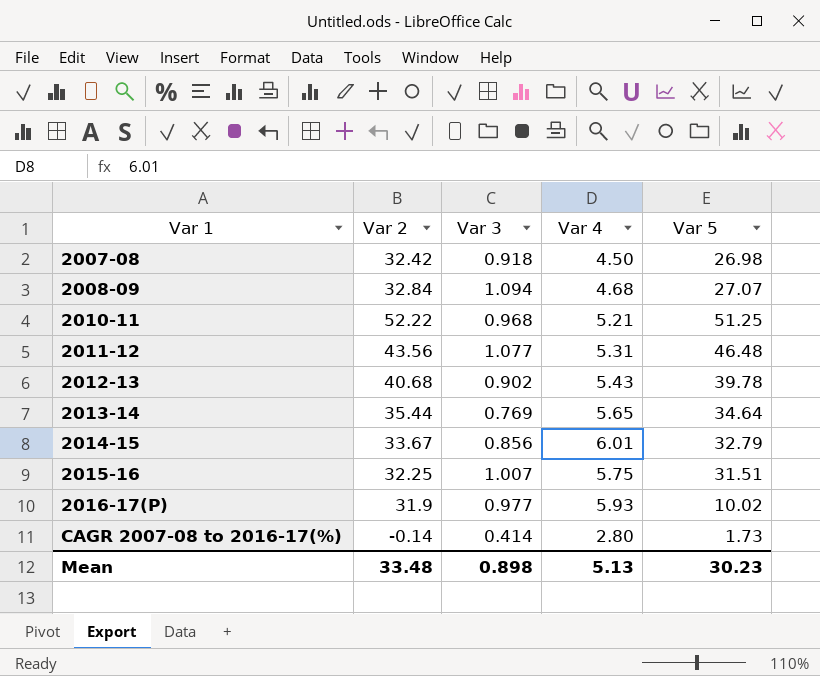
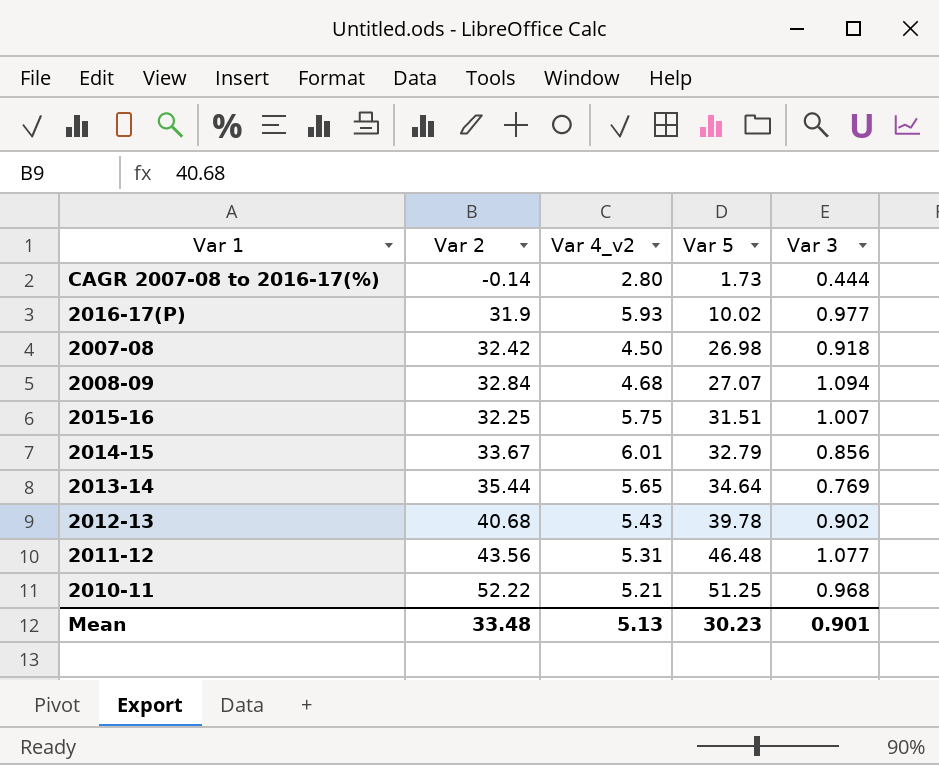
row order: Var 1 ascending -> Var 5 ascending
column name: Var 4 -> Var 4_v2
column Var 3 | position: 3 -> 5
CAGR 2007-08 to 2016-17(%) | Var 3: 0.414 -> 0.444
Mean | Var 3: 0.898 -> 0.901

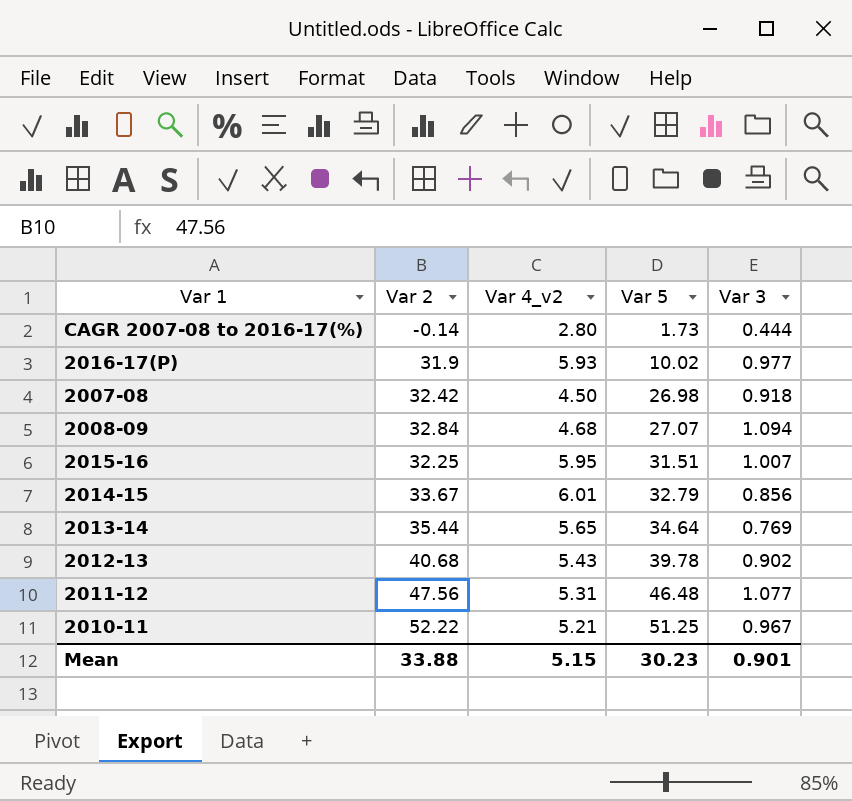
2015-16 | Var 4_v2: 5.75 -> 5.95
2011-12 | Var 2: 43.56 -> 47.56
2010-11 | Var 3: 0.968 -> 0.967
Mean | Var 2: 33.48 -> 33.88
Mean | Var 4_v2: 5.13 -> 5.15

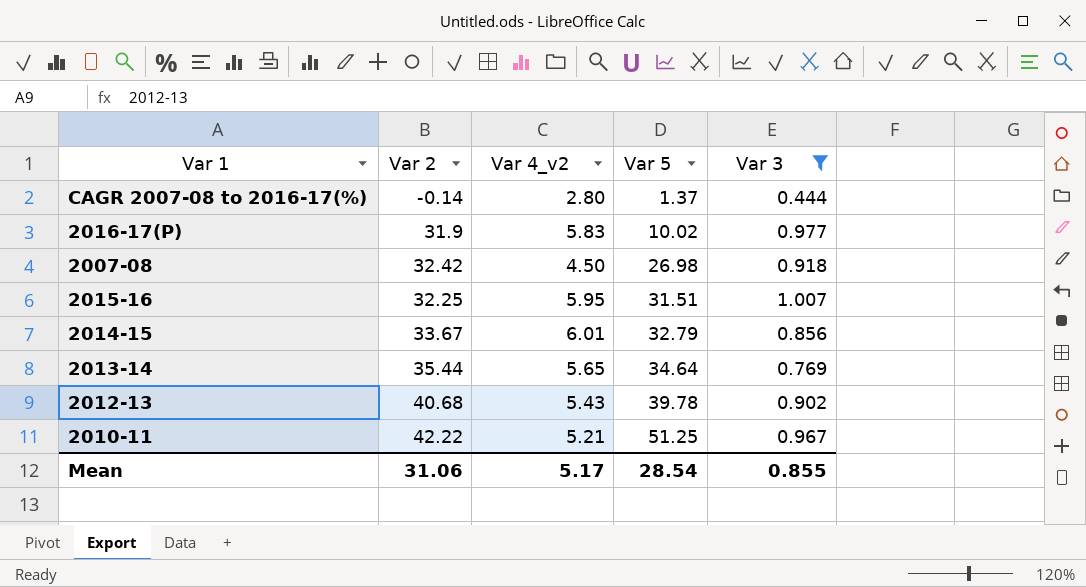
filter: none -> Var 3 <= 1.007
CAGR 2007-08 to 2016-17(%) | Var 5: 1.73 -> 1.37
2016-17(P) | Var 4_v2: 5.93 -> 5.83
2010-11 | Var 2: 52.22 -> 42.22
Mean | Var 2: 33.88 -> 31.06
Mean | Var 4_v2: 5.15 -> 5.17
Mean | Var 5: 30.23 -> 28.54
Mean | Var 3: 0.901 -> 0.855

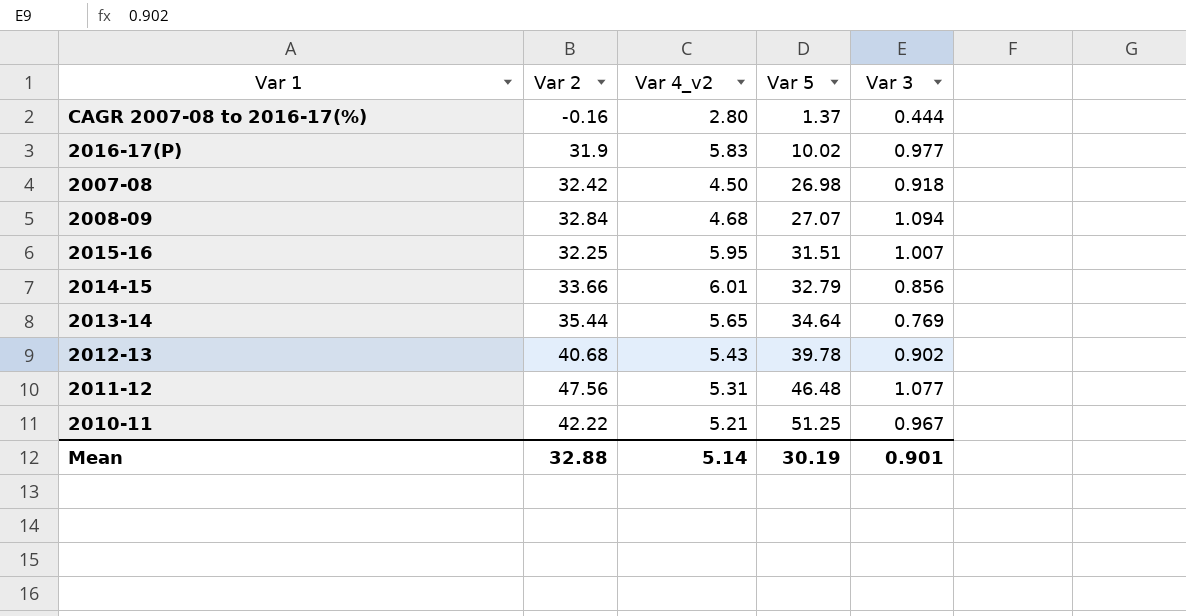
filter: Var 3 <= 1.007 -> none
CAGR 2007-08 to 2016-17(%) | Var 2: -0.14 -> -0.16
2014-15 | Var 2: 33.67 -> 33.66
Mean | Var 2: 31.06 -> 32.88
Mean | Var 4_v2: 5.17 -> 5.14
Mean | Var 5: 28.54 -> 30.19
Mean | Var 3: 0.855 -> 0.901

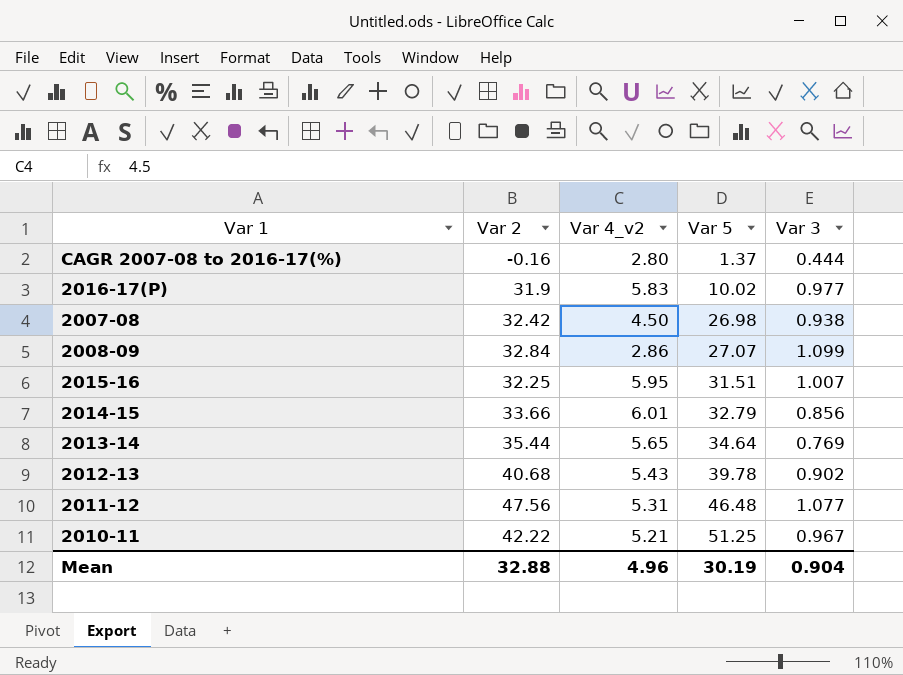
2007-08 | Var 3: 0.918 -> 0.938
2008-09 | Var 4_v2: 4.68 -> 2.86
2008-09 | Var 3: 1.094 -> 1.099
Mean | Var 4_v2: 5.14 -> 4.96
Mean | Var 3: 0.901 -> 0.904

